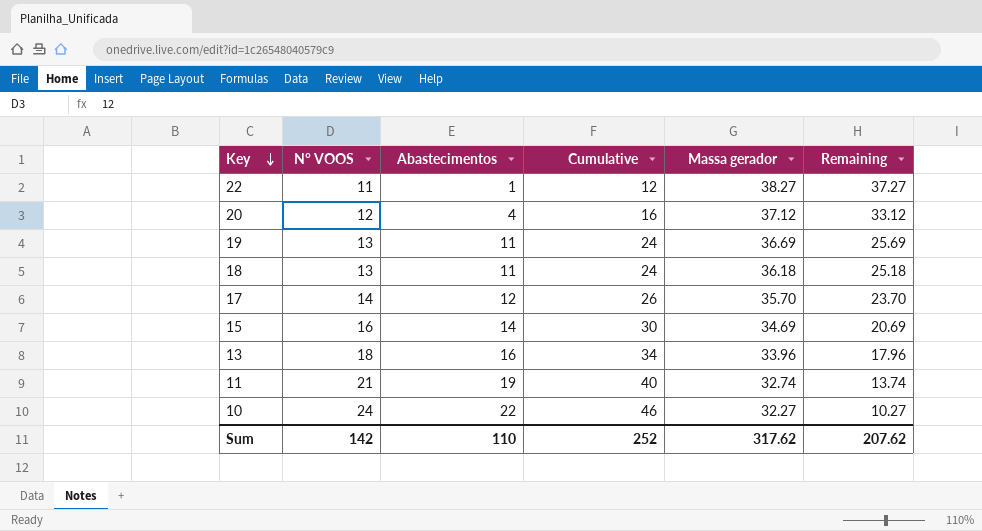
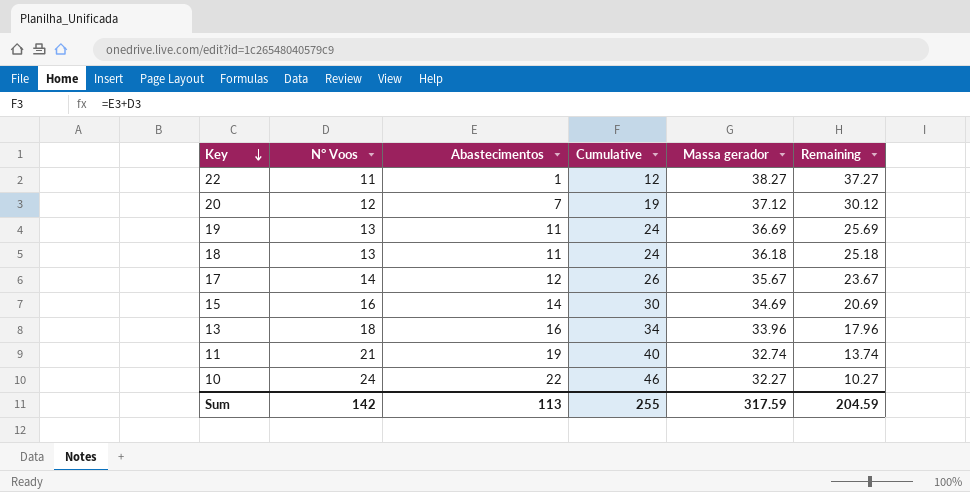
column name: N° VOOS -> N° Voos
20 | Abastecimentos: 4 -> 7
20 | Cumulative: 16 -> 19
20 | Remaining: 33.12 -> 30.12
17 | Massa gerador: 35.70 -> 35.67
17 | Remaining: 23.70 -> 23.67
Sum | Abastecimentos: 110 -> 113
Sum | Cumulative: 252 -> 255
Sum | Massa gerador: 317.62 -> 317.59
Sum | Remaining: 207.62 -> 204.59

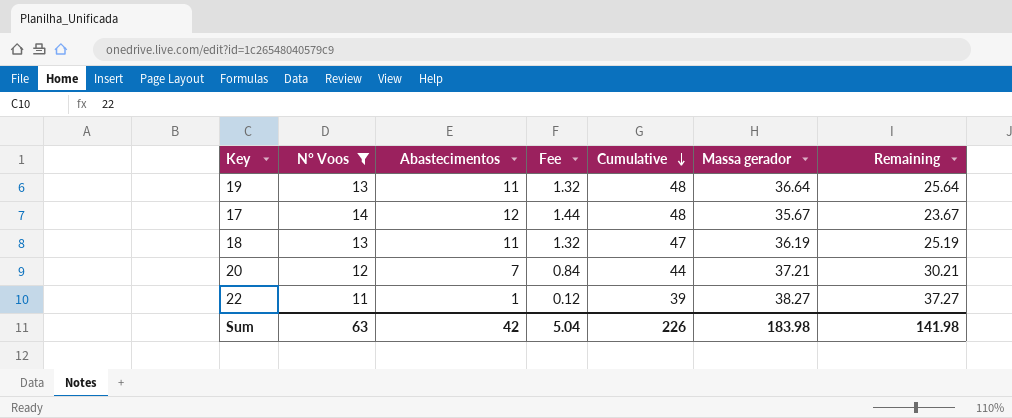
filter: none -> N° Voos <= 14
row order: Key descending -> Cumulative descending
column Fee | formula: none -> [Abastecimentos] * 0.12
column Cumulative | formula: [N° Voos] + [Abastecimentos] -> [Abastecimentos] + [Massa gerador]
19 | Massa gerador: 36.69 -> 36.64
19 | Remaining: 25.69 -> 25.64
18 | Massa gerador: 36.18 -> 36.19
18 | Remaining: 25.18 -> 25.19
20 | Massa gerador: 37.12 -> 37.21
20 | Remaining: 30.12 -> 30.21
Sum | N° Voos: 142 -> 63
Sum | Abastecimentos: 113 -> 42
Sum | Cumulative: 255 -> 226
Sum | Massa gerador: 317.59 -> 183.98
Sum | Remaining: 204.59 -> 141.98

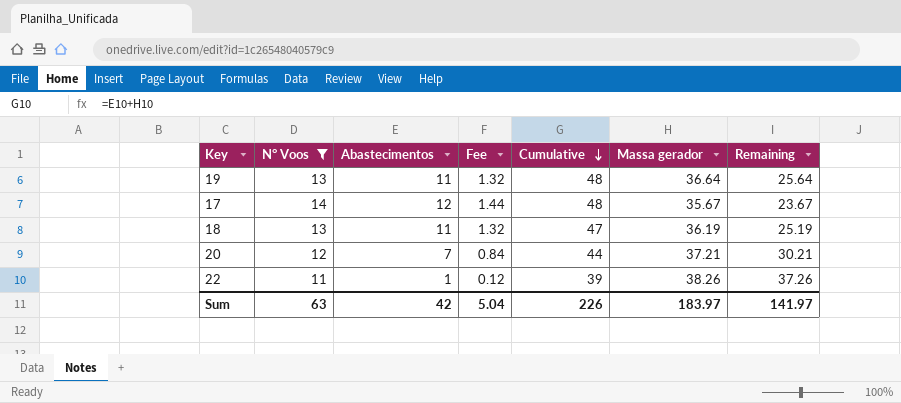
22 | Massa gerador: 38.27 -> 38.26
22 | Remaining: 37.27 -> 37.26
Sum | Massa gerador: 183.98 -> 183.97
Sum | Remaining: 141.98 -> 141.97

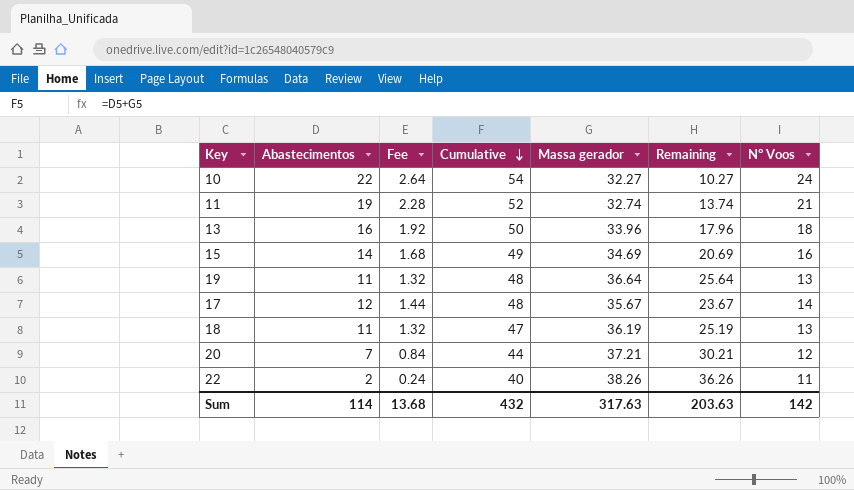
filter: N° Voos <= 14 -> none
column N° Voos | position: 2 -> 7
22 | Abastecimentos: 1 -> 2
22 | Fee: 0.12 -> 0.24
22 | Cumulative: 39 -> 40
22 | Remaining: 37.26 -> 36.26
Sum | Abastecimentos: 42 -> 114
Sum | Fee: 5.04 -> 13.68
Sum | Cumulative: 226 -> 432
Sum | Massa gerador: 183.97 -> 317.63
Sum | Remaining: 141.97 -> 203.63
Sum | N° Voos: 63 -> 142

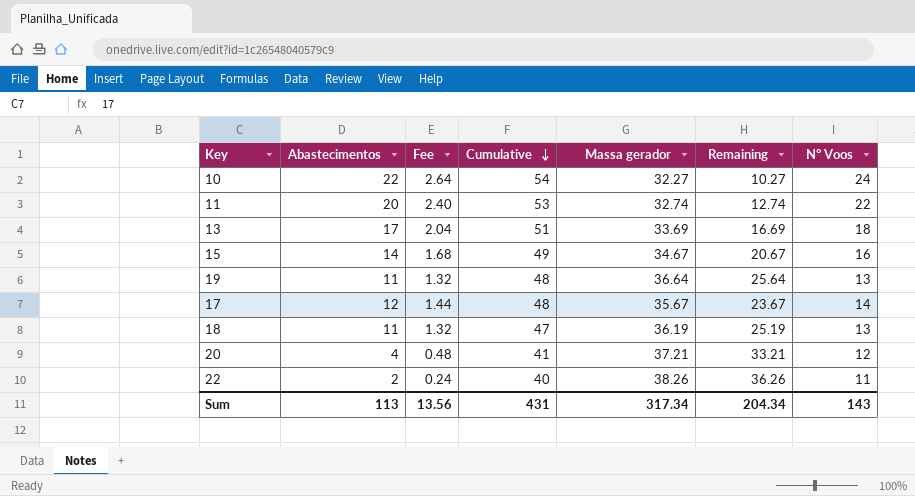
11 | Abastecimentos: 19 -> 20
11 | Fee: 2.28 -> 2.40
11 | Cumulative: 52 -> 53
11 | Remaining: 13.74 -> 12.74
11 | N° Voos: 21 -> 22
13 | Abastecimentos: 16 -> 17
13 | Fee: 1.92 -> 2.04
13 | Cumulative: 50 -> 51
13 | Massa gerador: 33.96 -> 33.69
13 | Remaining: 17.96 -> 16.69
15 | Massa gerador: 34.69 -> 34.67
15 | Remaining: 20.69 -> 20.67
20 | Abastecimentos: 7 -> 4
20 | Fee: 0.84 -> 0.48
20 | Cumulative: 44 -> 41
20 | Remaining: 30.21 -> 33.21
Sum | Abastecimentos: 114 -> 113
Sum | Fee: 13.68 -> 13.56
Sum | Cumulative: 432 -> 431
Sum | Massa gerador: 317.63 -> 317.34
Sum | Remaining: 203.63 -> 204.34
Sum | N° Voos: 142 -> 143

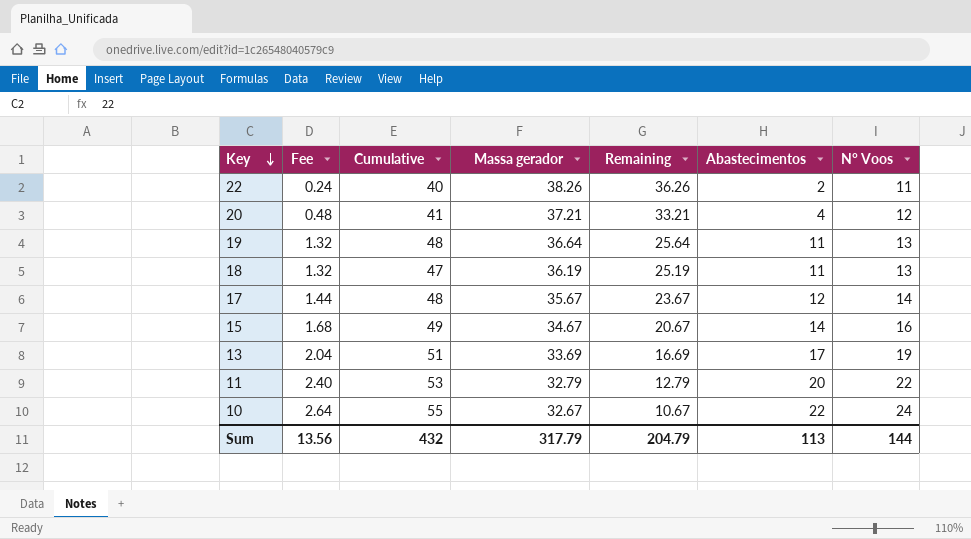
row order: Cumulative descending -> Key descending
column Abastecimentos | position: 2 -> 6
13 | N° Voos: 18 -> 19
11 | Massa gerador: 32.74 -> 32.79
11 | Remaining: 12.74 -> 12.79
10 | Cumulative: 54 -> 55
10 | Massa gerador: 32.27 -> 32.67
10 | Remaining: 10.27 -> 10.67
Sum | Cumulative: 431 -> 432
Sum | Massa gerador: 317.34 -> 317.79
Sum | Remaining: 204.34 -> 204.79
Sum | N° Voos: 143 -> 144

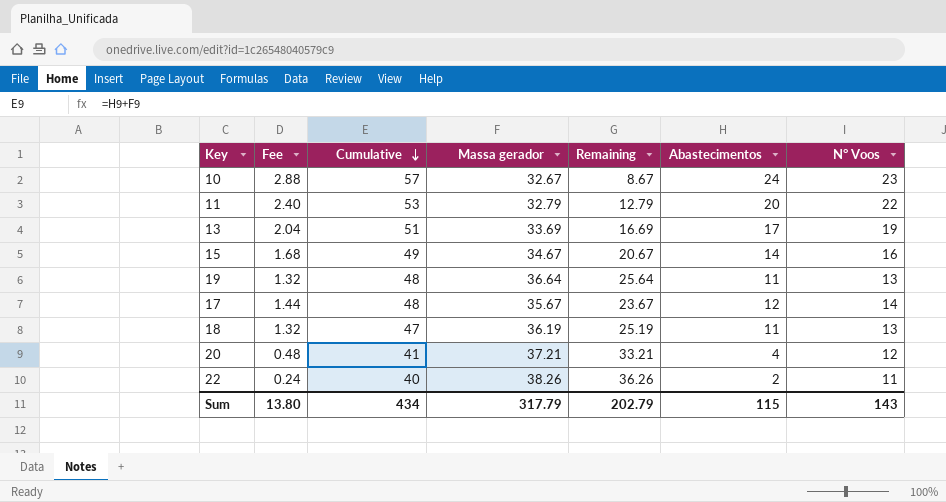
row order: Key descending -> Cumulative descending
10 | Fee: 2.64 -> 2.88
10 | Cumulative: 55 -> 57
10 | Remaining: 10.67 -> 8.67
10 | Abastecimentos: 22 -> 24
10 | N° Voos: 24 -> 23
Sum | Fee: 13.56 -> 13.80
Sum | Cumulative: 432 -> 434
Sum | Remaining: 204.79 -> 202.79
Sum | Abastecimentos: 113 -> 115
Sum | N° Voos: 144 -> 143

